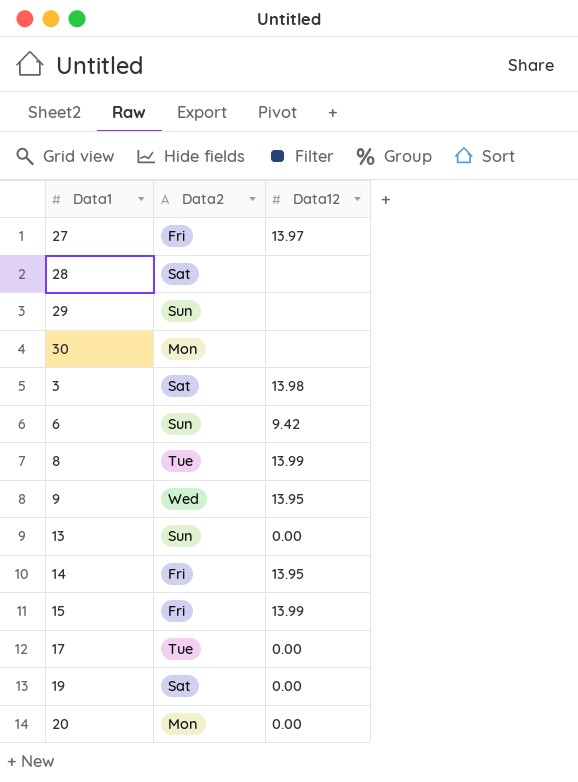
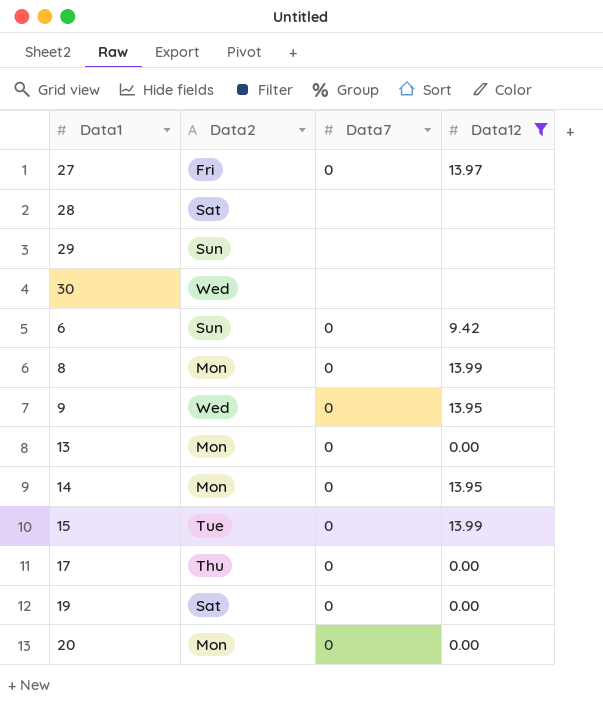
filter: none -> Data12 != 13.98
column Data7 | position: none -> 3
30 | Data2: Mon -> Wed
8 | Data2: Tue -> Mon
13 | Data2: Sun -> Mon
14 | Data2: Fri -> Mon
15 | Data2: Fri -> Tue
17 | Data2: Tue -> Thu

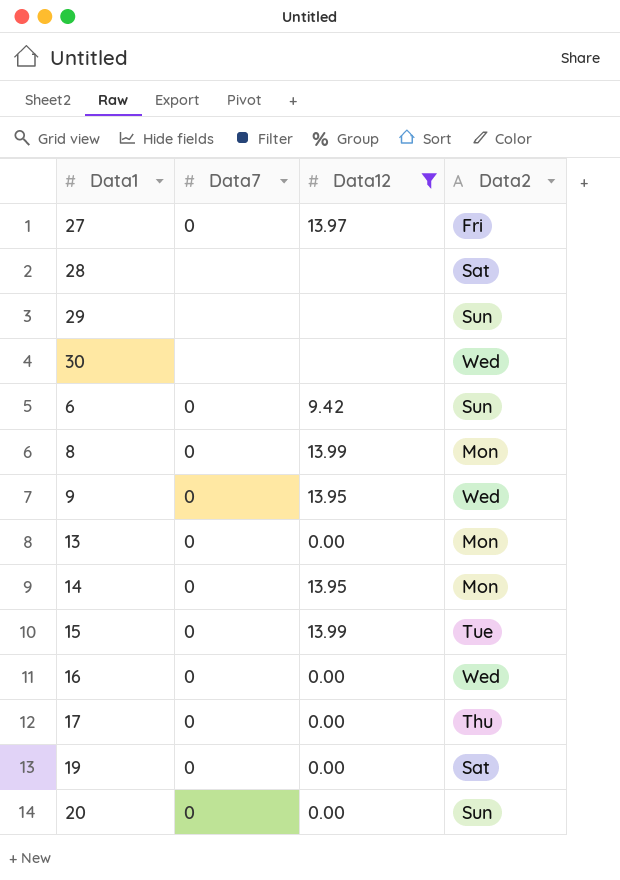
column Data2 | position: 2 -> 4
row 16: none -> 0 | 0.00 | Wed
20 | Data2: Mon -> Sun

